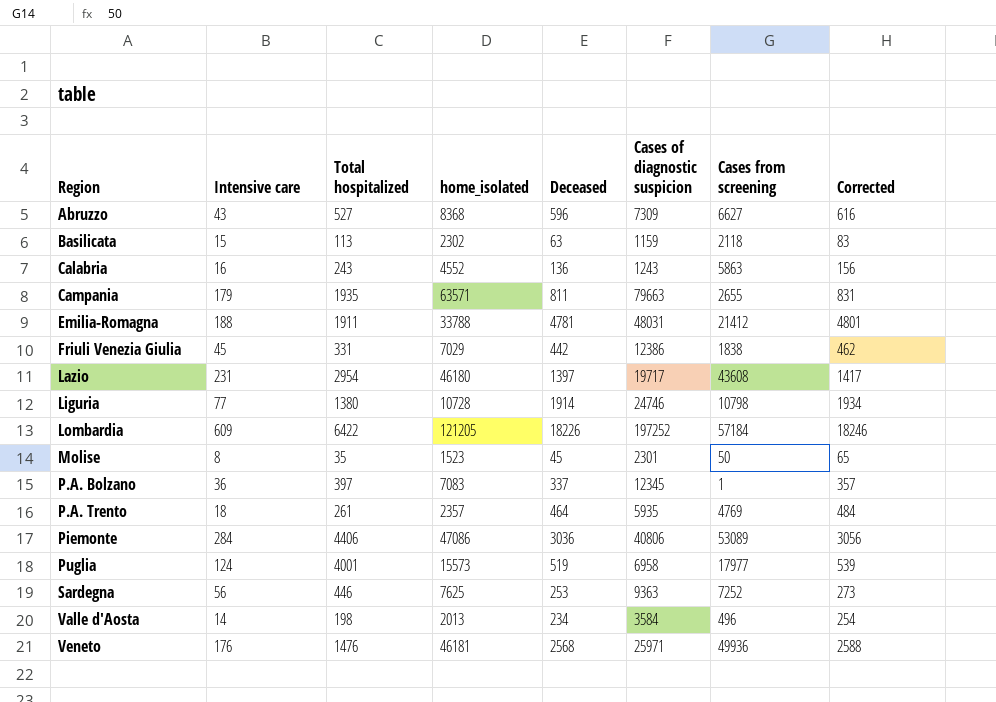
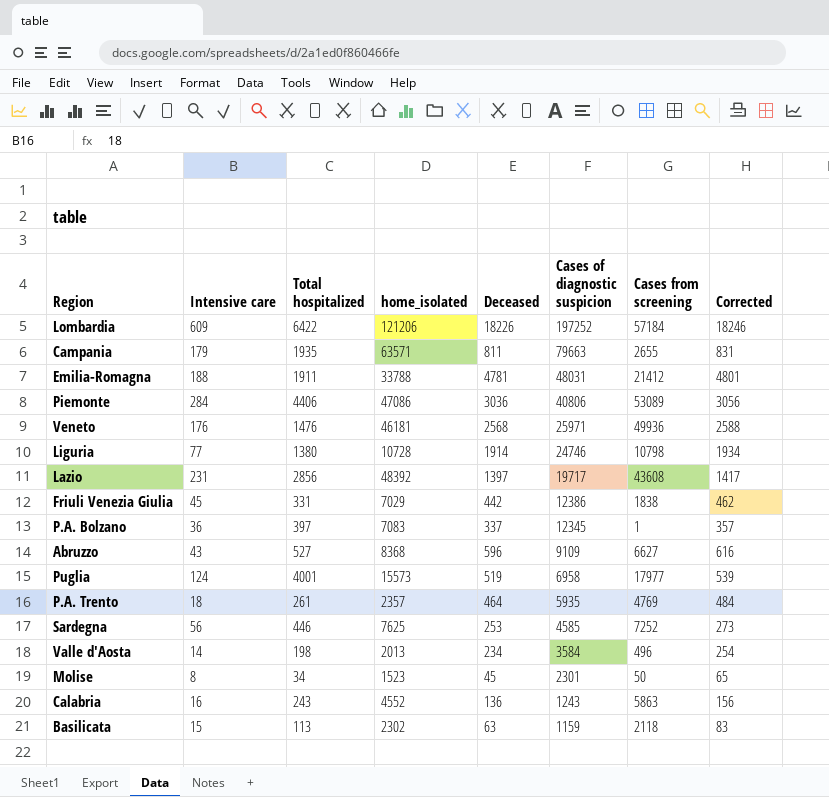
row order: Region ascending -> Cases of diagnostic suspicion descending
Lombardia | home_isolated: 121205 -> 121206
Lazio | Total hospitalized: 2954 -> 2856
Lazio | home_isolated: 46180 -> 48392
Abruzzo | Cases of diagnostic suspicion: 7309 -> 9109
Sardegna | Cases of diagnostic suspicion: 9363 -> 4585
Molise | Total hospitalized: 35 -> 34

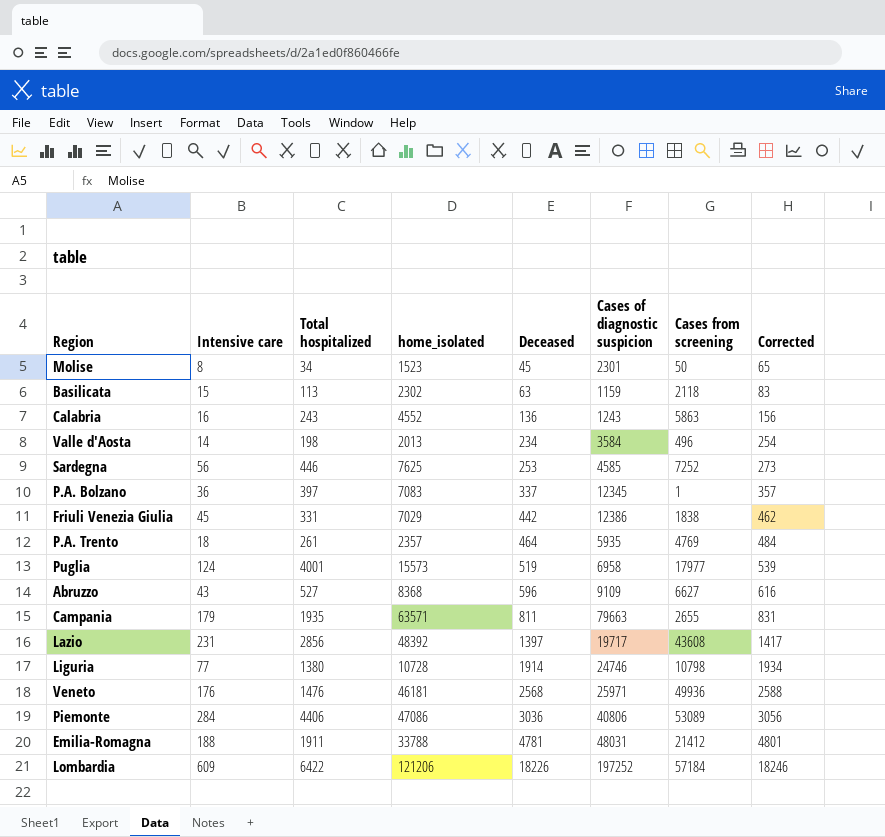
row order: Cases of diagnostic suspicion descending -> Deceased ascending

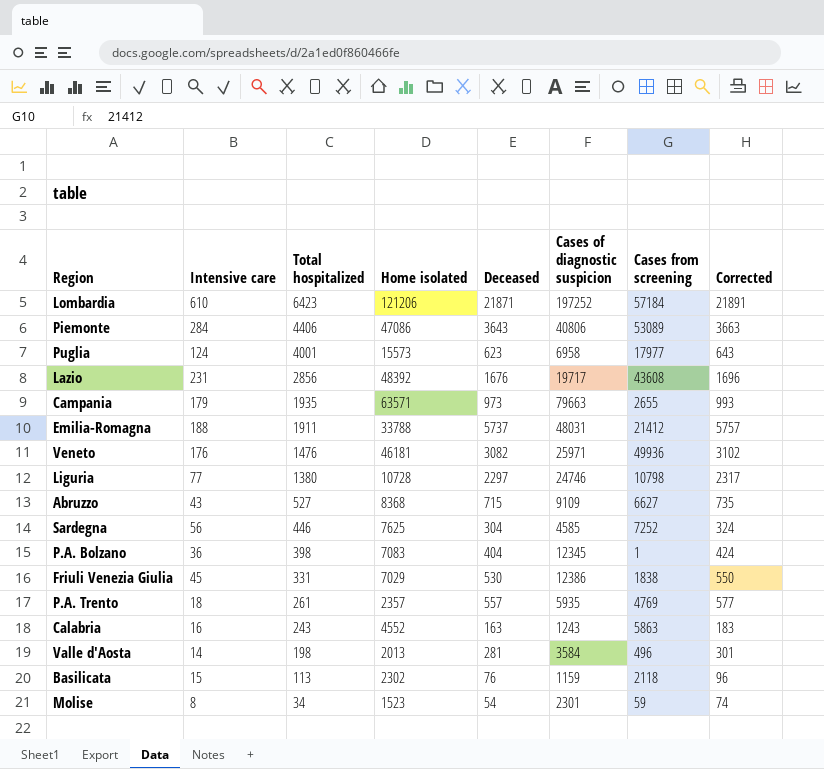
row order: Deceased ascending -> Total hospitalized descending
column name: home_isolated -> Home isolated
Lombardia | Intensive care: 609 -> 610
Lombardia | Total hospitalized: 6422 -> 6423
Lombardia | Deceased: 18226 -> 21871
Lombardia | Corrected: 18246 -> 21891
Piemonte | Deceased: 3036 -> 3643
Piemonte | Corrected: 3056 -> 3663
Puglia | Deceased: 519 -> 623
Puglia | Corrected: 539 -> 643
Lazio | Deceased: 1397 -> 1676
Lazio | Corrected: 1417 -> 1696
Campania | Deceased: 811 -> 973
Campania | Corrected: 831 -> 993
Emilia-Romagna | Deceased: 4781 -> 5737
Emilia-Romagna | Corrected: 4801 -> 5757
Veneto | Deceased: 2568 -> 3082
Veneto | Corrected: 2588 -> 3102
Liguria | Deceased: 1914 -> 2297
Liguria | Corrected: 1934 -> 2317
Abruzzo | Deceased: 596 -> 715
Abruzzo | Corrected: 616 -> 735
Sardegna | Deceased: 253 -> 304
Sardegna | Corrected: 273 -> 324
P.A. Bolzano | Total hospitalized: 397 -> 398
P.A. Bolzano | Deceased: 337 -> 404
P.A. Bolzano | Corrected: 357 -> 424
Friuli Venezia Giulia | Deceased: 442 -> 530
Friuli Venezia Giulia | Corrected: 462 -> 550
P.A. Trento | Deceased: 464 -> 557
P.A. Trento | Corrected: 484 -> 577
Calabria | Deceased: 136 -> 163
Calabria | Corrected: 156 -> 183
Valle d'Aosta | Deceased: 234 -> 281
Valle d'Aosta | Corrected: 254 -> 301
Basilicata | Deceased: 63 -> 76
Basilicata | Corrected: 83 -> 96
Molise | Deceased: 45 -> 54
Molise | Cases from screening: 50 -> 59
Molise | Corrected: 65 -> 74

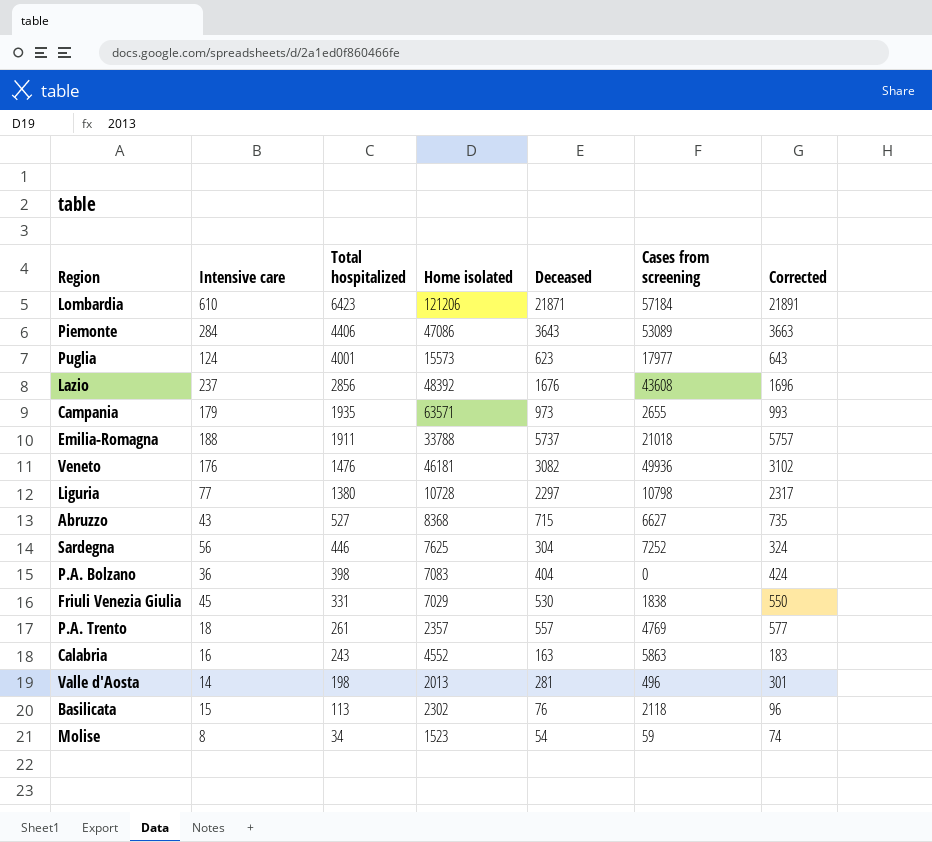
column Cases of diagnostic suspicion | position: 6 -> none
Lazio | Intensive care: 231 -> 237
Emilia-Romagna | Cases from screening: 21412 -> 21018
P.A. Bolzano | Cases from screening: 1 -> 0

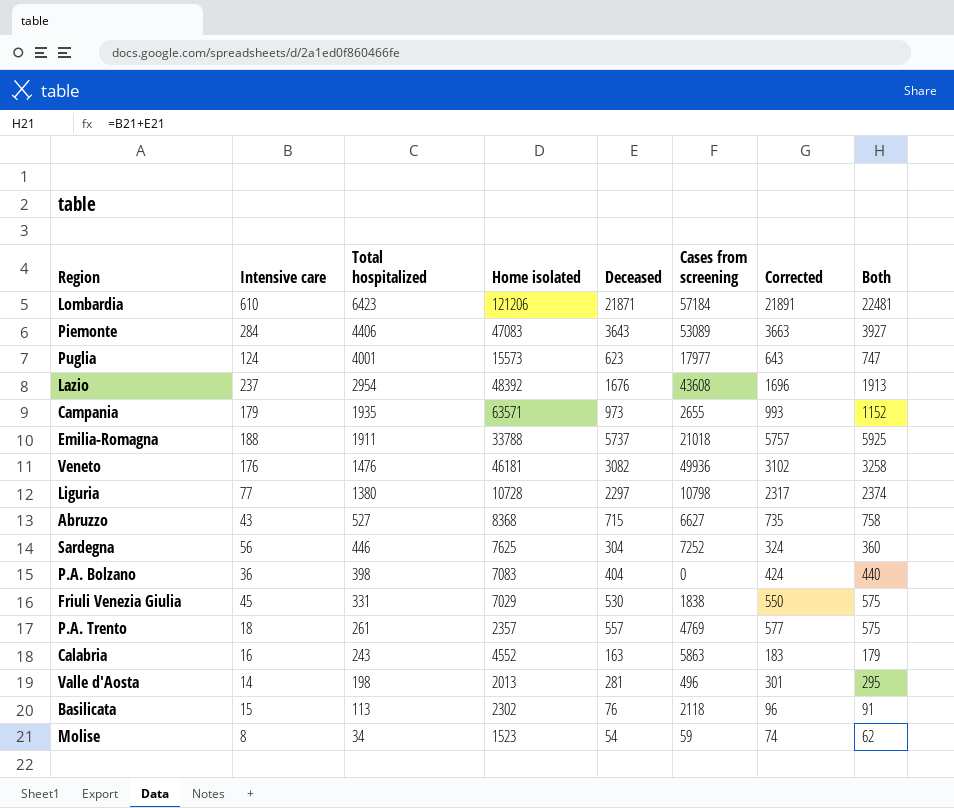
column Both | formula: none -> [Intensive care] + [Deceased]
Piemonte | Home isolated: 47086 -> 47083
Lazio | Total hospitalized: 2856 -> 2954

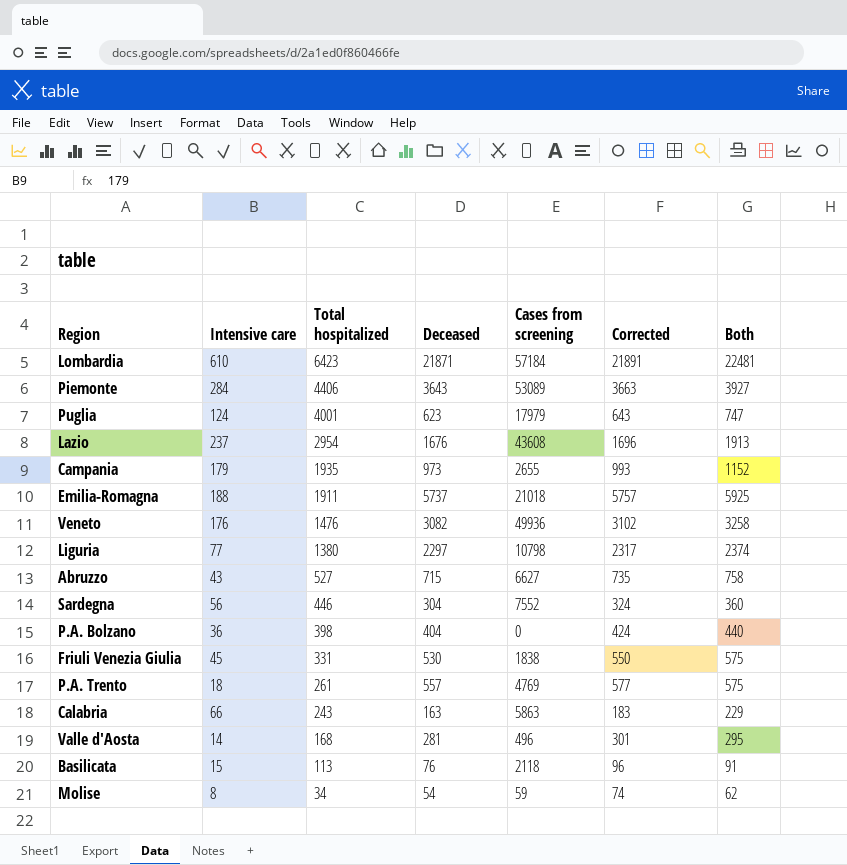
column Home isolated | position: 4 -> none
Puglia | Cases from screening: 17977 -> 17979
Sardegna | Cases from screening: 7252 -> 7552
Calabria | Intensive care: 16 -> 66
Calabria | Both: 179 -> 229
Valle d'Aosta | Total hospitalized: 198 -> 168

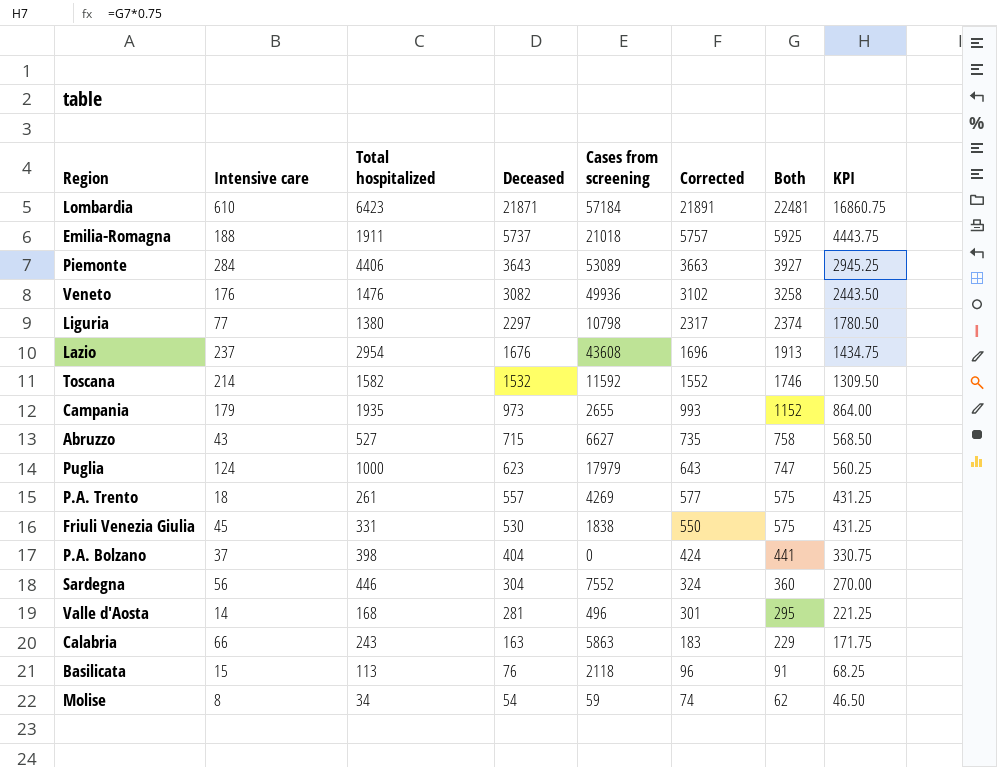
row order: Total hospitalized descending -> Deceased descending
column KPI | formula: none -> [Both] * 0.75
row Toscana: none -> 214 | 1582 | 1532 | 11592 | 1552 | 1746 | 1309.50
Puglia | Total hospitalized: 4001 -> 1000
P.A. Trento | Cases from screening: 4769 -> 4269
P.A. Bolzano | Intensive care: 36 -> 37
P.A. Bolzano | Both: 440 -> 441

